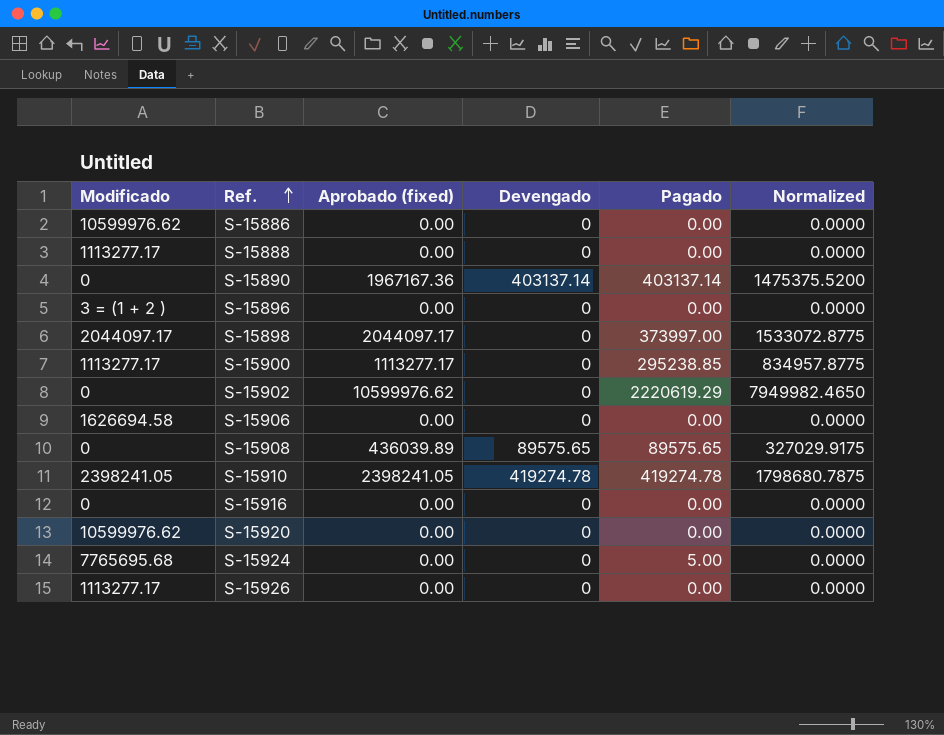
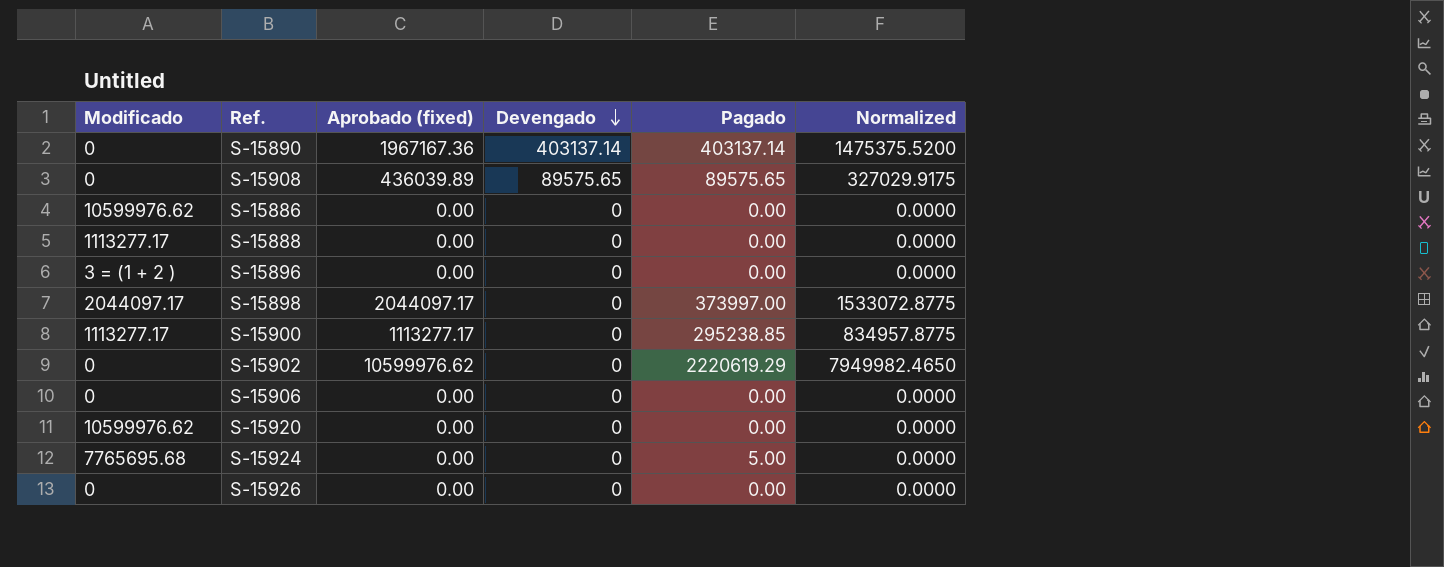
row order: Ref. ascending -> Devengado descending
row S-15910: 2398241.05 | 2398241.05 | 419274.78 | 419274.78 | 1798680.7875 -> none
row S-15916: 0 | 0.00 | 0 | 0.00 | 0.0000 -> none
S-15906 | Modificado: 1626694.58 -> 0
S-15926 | Modificado: 1113277.17 -> 0

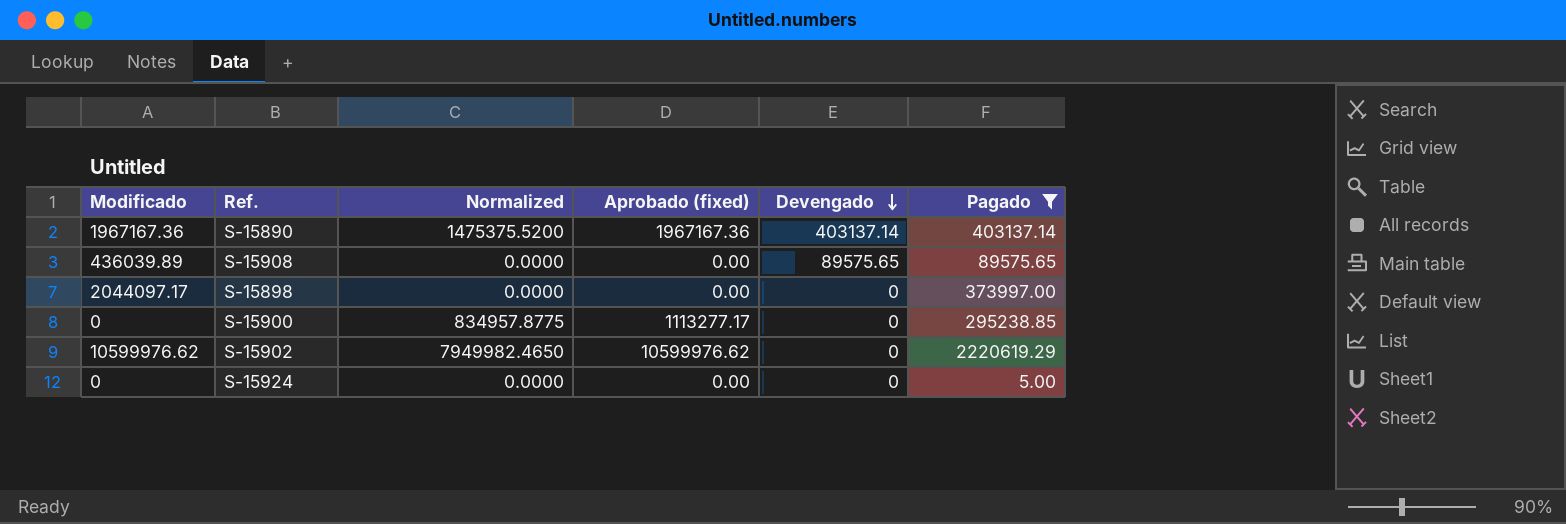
filter: none -> Pagado != 0.00
column Normalized | position: 6 -> 3
S-15890 | Modificado: 0 -> 1967167.36
S-15908 | Modificado: 0 -> 436039.89
S-15908 | Normalized: 327029.9175 -> 0.0000
S-15908 | Aprobado (fixed): 436039.89 -> 0.00
S-15898 | Normalized: 1533072.8775 -> 0.0000
S-15898 | Aprobado (fixed): 2044097.17 -> 0.00
S-15900 | Modificado: 1113277.17 -> 0
S-15902 | Modificado: 0 -> 10599976.62
S-15924 | Modificado: 7765695.68 -> 0

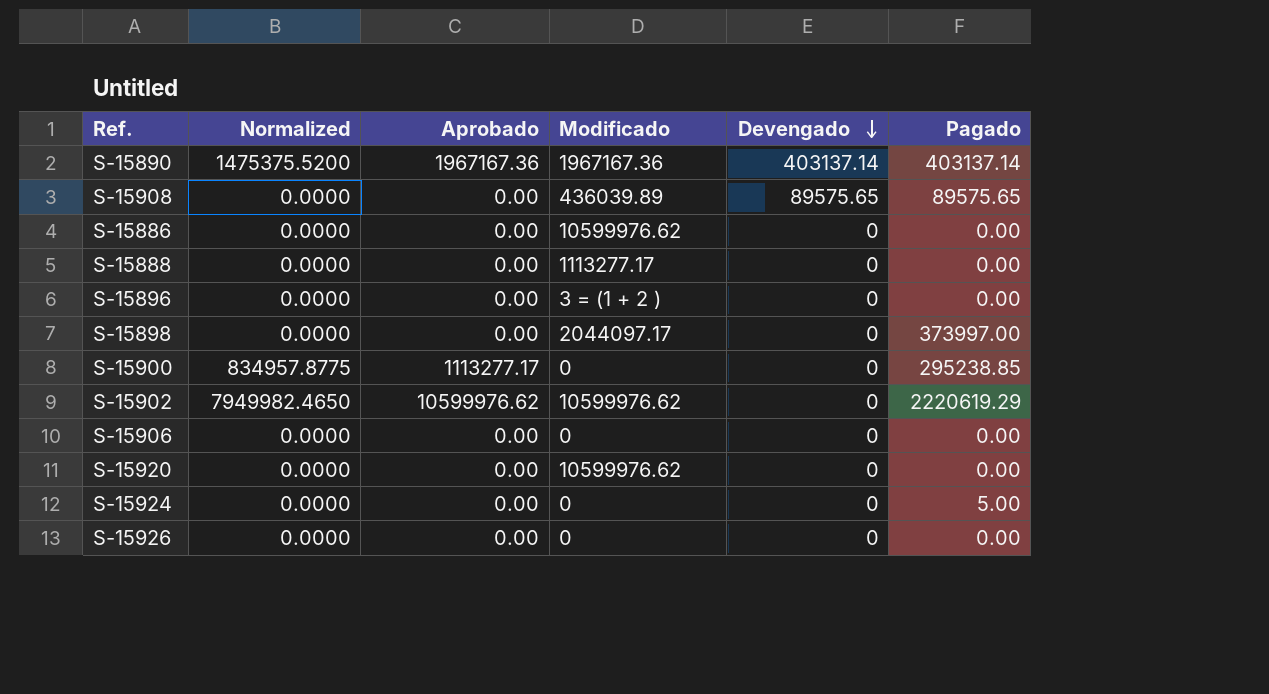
filter: Pagado != 0.00 -> none
column name: Aprobado (fixed) -> Aprobado
column Modificado | position: 1 -> 4

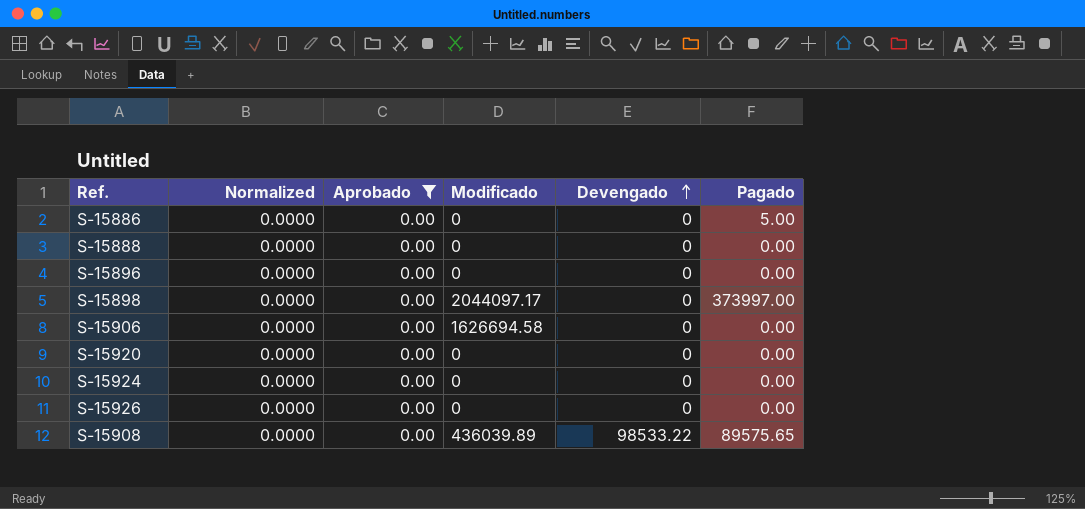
filter: none -> Aprobado = 0.00
row order: Devengado descending -> Devengado ascending
S-15886 | Modificado: 10599976.62 -> 0
S-15886 | Pagado: 0.00 -> 5.00
S-15888 | Modificado: 1113277.17 -> 0
S-15896 | Modificado: 3 = (1 + 2 ) -> 0
S-15906 | Modificado: 0 -> 1626694.58
S-15920 | Modificado: 10599976.62 -> 0
S-15924 | Pagado: 5.00 -> 0.00
S-15908 | Devengado: 89575.65 -> 98533.22

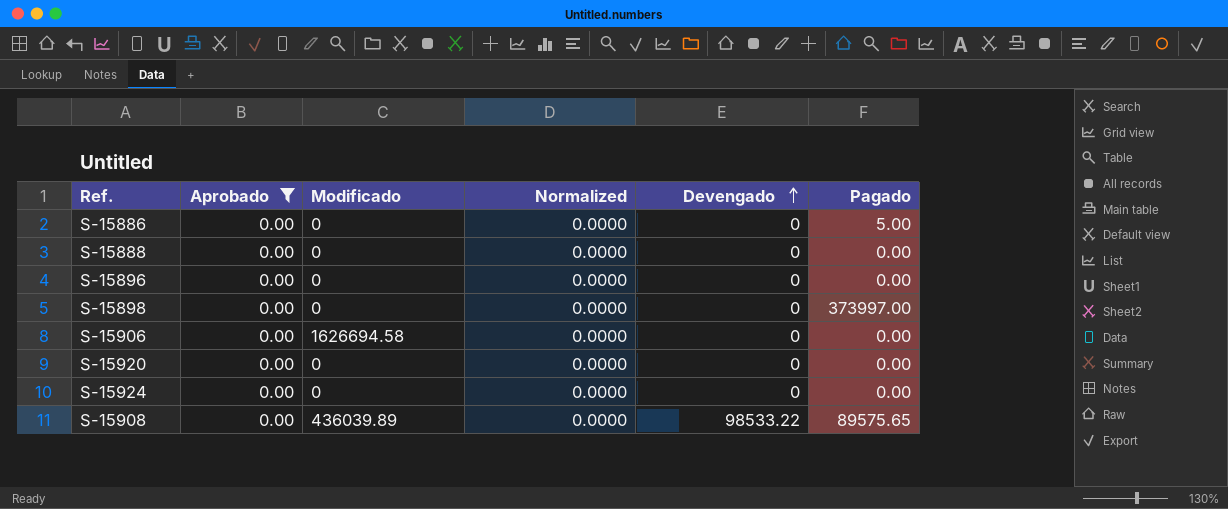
column Normalized | position: 2 -> 4
row S-15926: 0.0000 | 0.00 | 0 | 0 | 0.00 -> none
S-15898 | Modificado: 2044097.17 -> 0

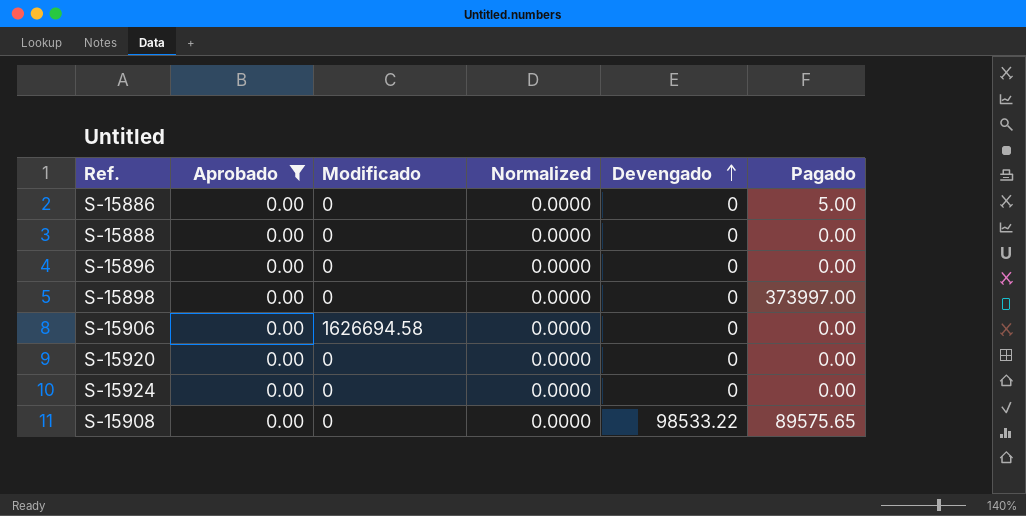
S-15908 | Modificado: 436039.89 -> 0

